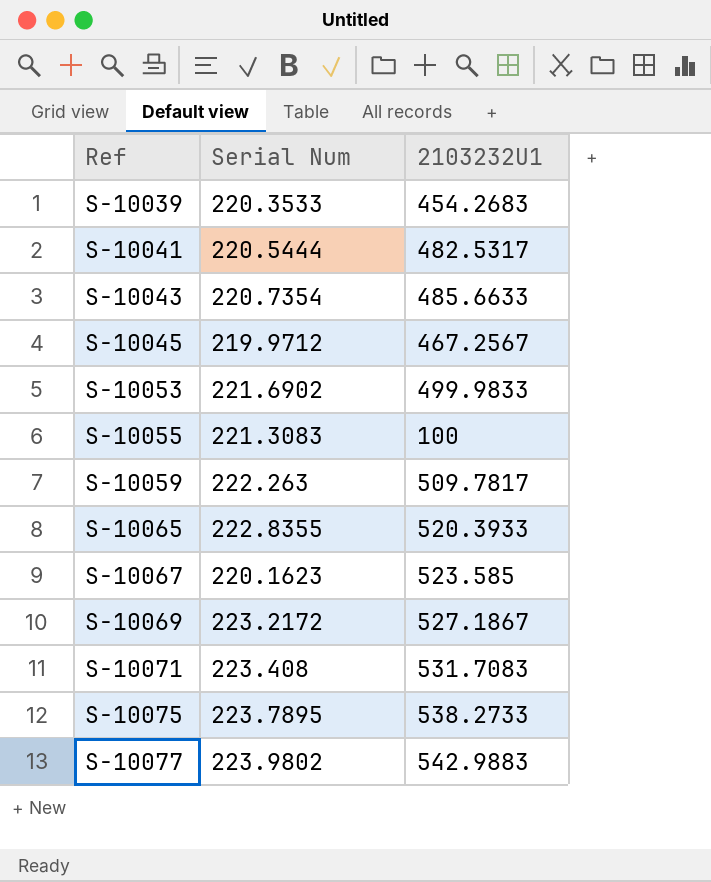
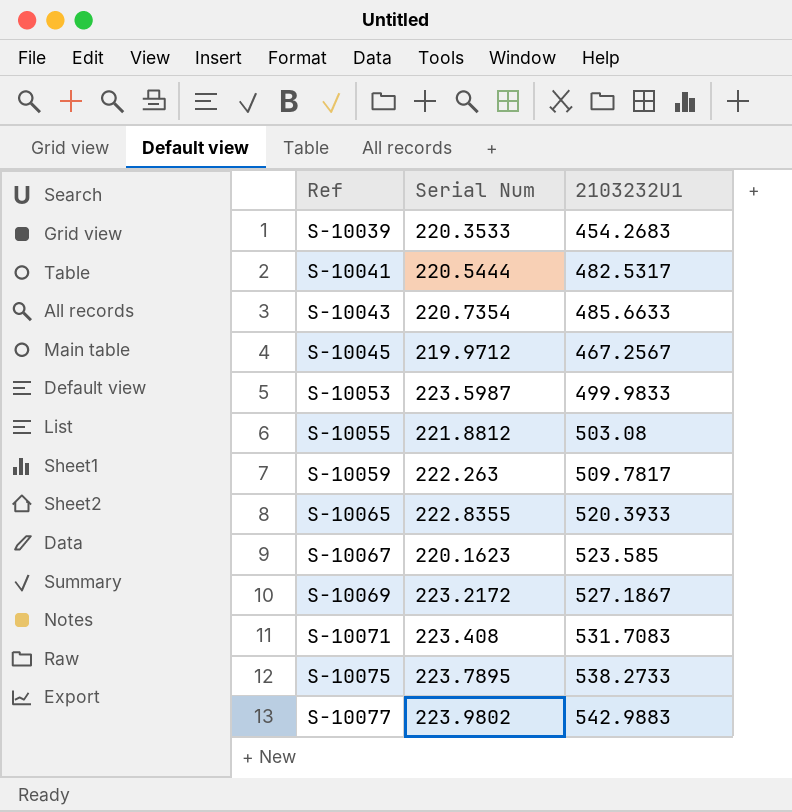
S-10053 | Serial Num: 221.6902 -> 223.5987
S-10055 | Serial Num: 221.3083 -> 221.8812
S-10055 | 2103232U1: 100 -> 503.08

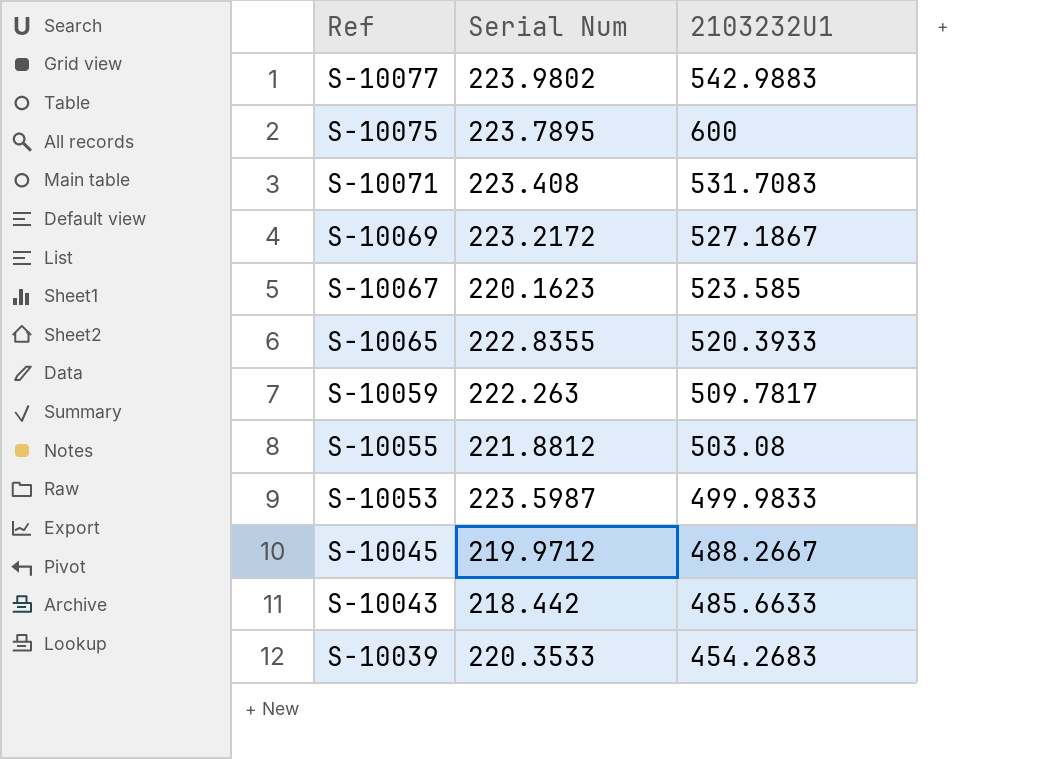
row order: Ref ascending -> Ref descending
row S-10041: 220.5444 | 482.5317 -> none
S-10075 | 2103232U1: 538.2733 -> 600
S-10045 | 2103232U1: 467.2567 -> 488.2667
S-10043 | Serial Num: 220.7354 -> 218.442

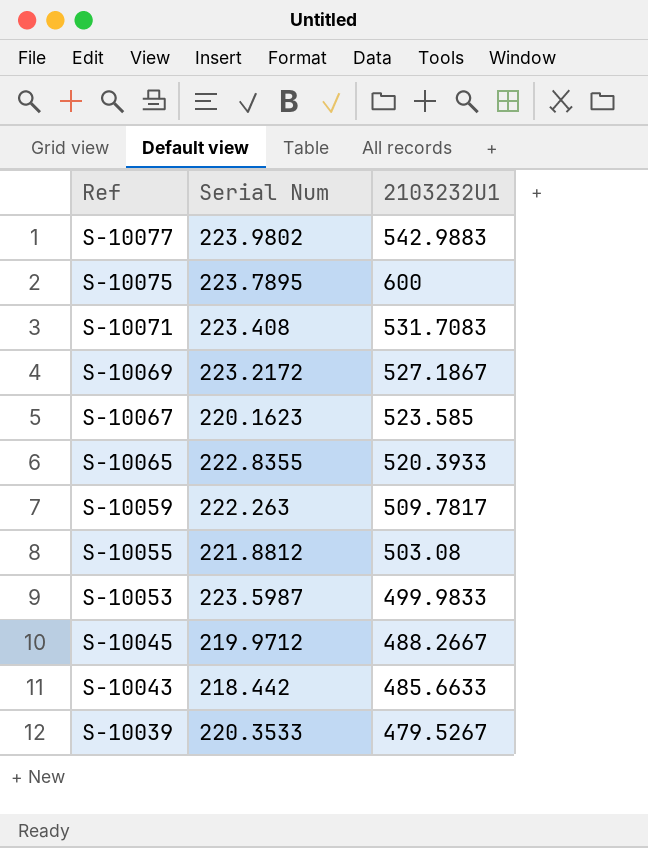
S-10039 | 2103232U1: 454.2683 -> 479.5267

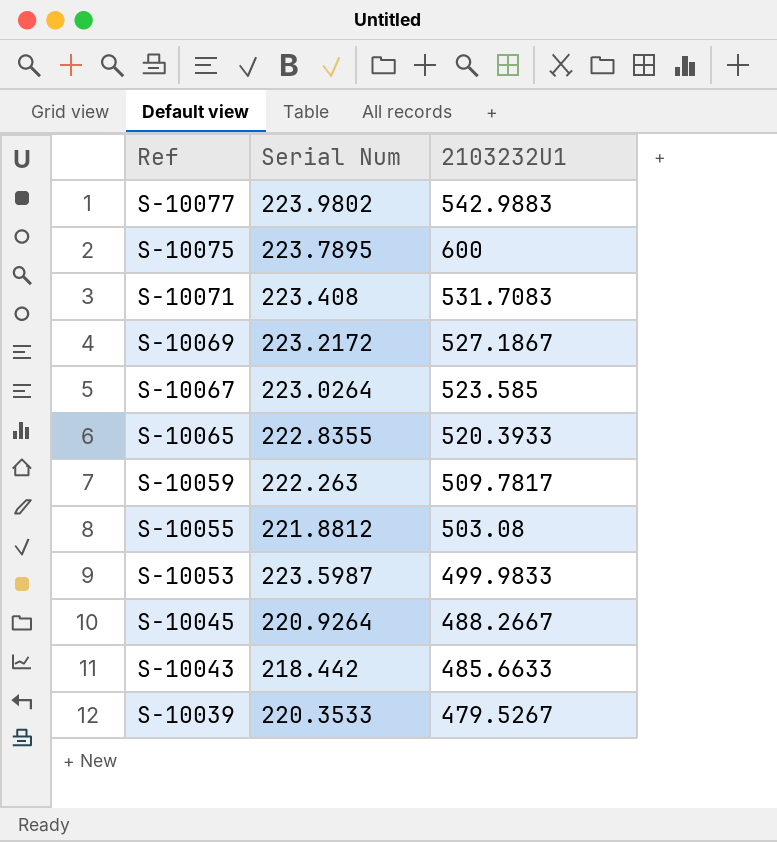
S-10067 | Serial Num: 220.1623 -> 223.0264
S-10045 | Serial Num: 219.9712 -> 220.9264

